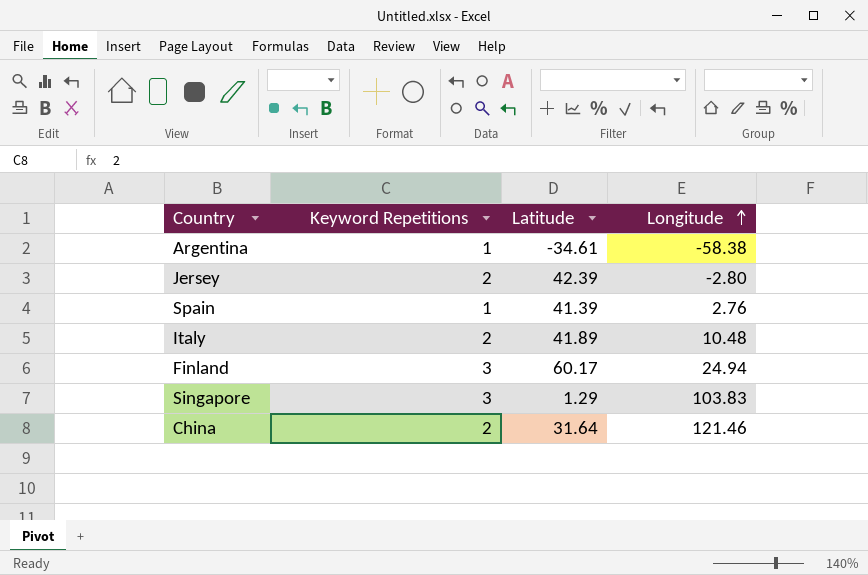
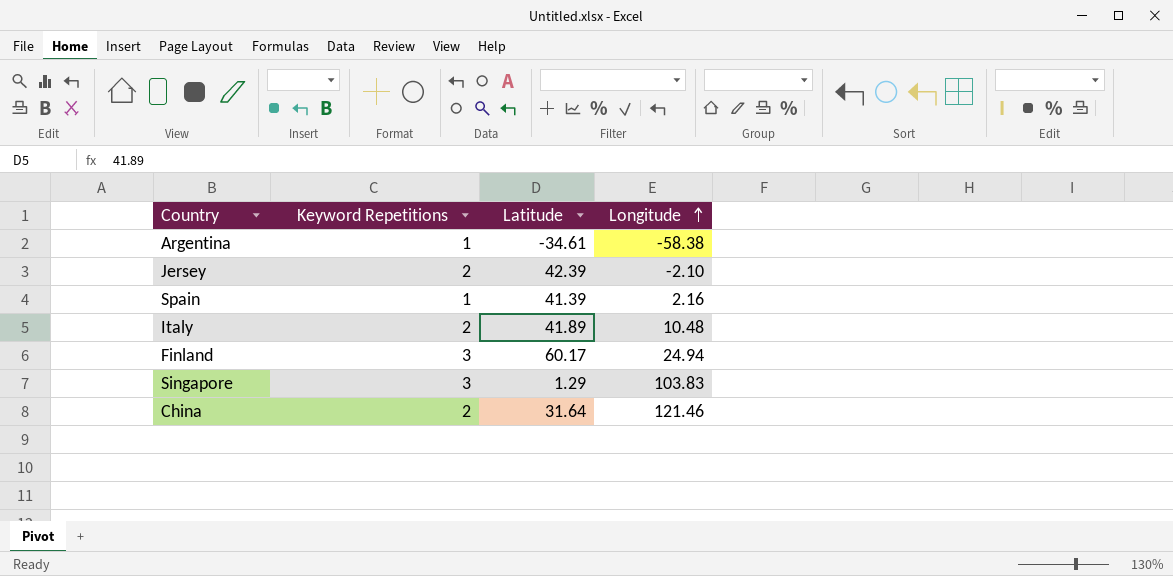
Jersey | Longitude: -2.80 -> -2.10
Spain | Longitude: 2.76 -> 2.16

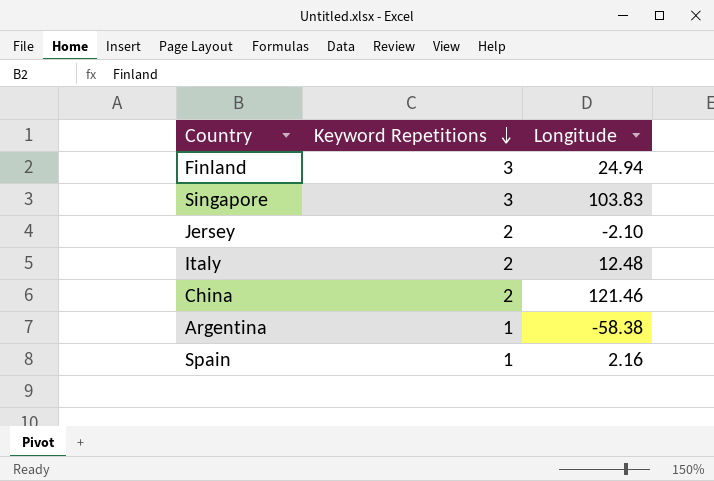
row order: Longitude ascending -> Keyword Repetitions descending
column Latitude | position: 3 -> none
Italy | Longitude: 10.48 -> 12.48

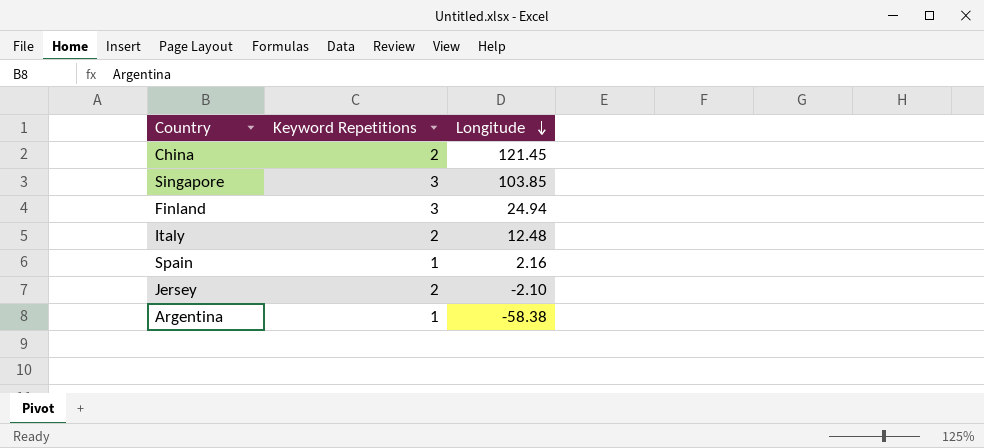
row order: Keyword Repetitions descending -> Longitude descending
China | Longitude: 121.46 -> 121.45
Singapore | Longitude: 103.83 -> 103.85

